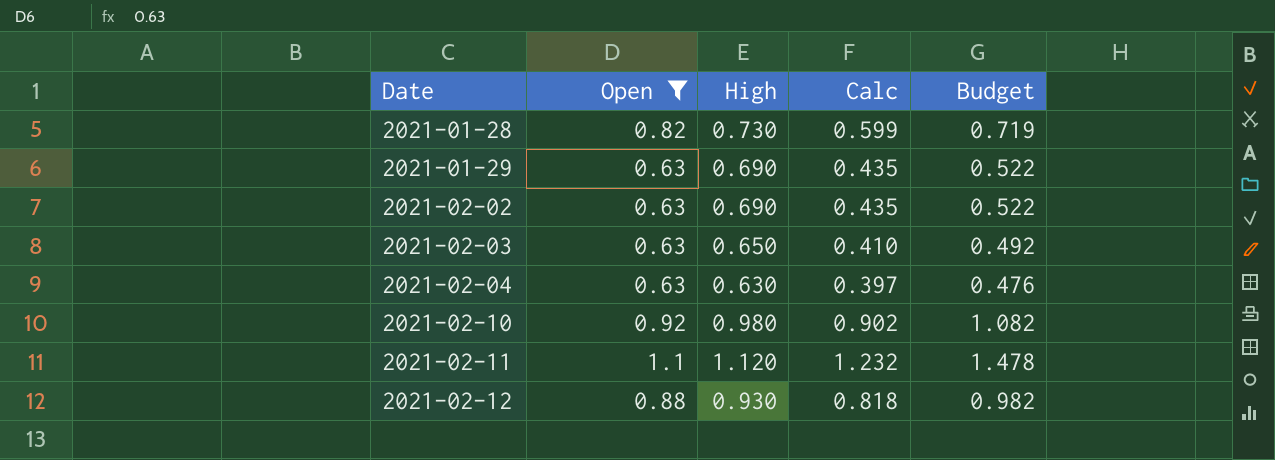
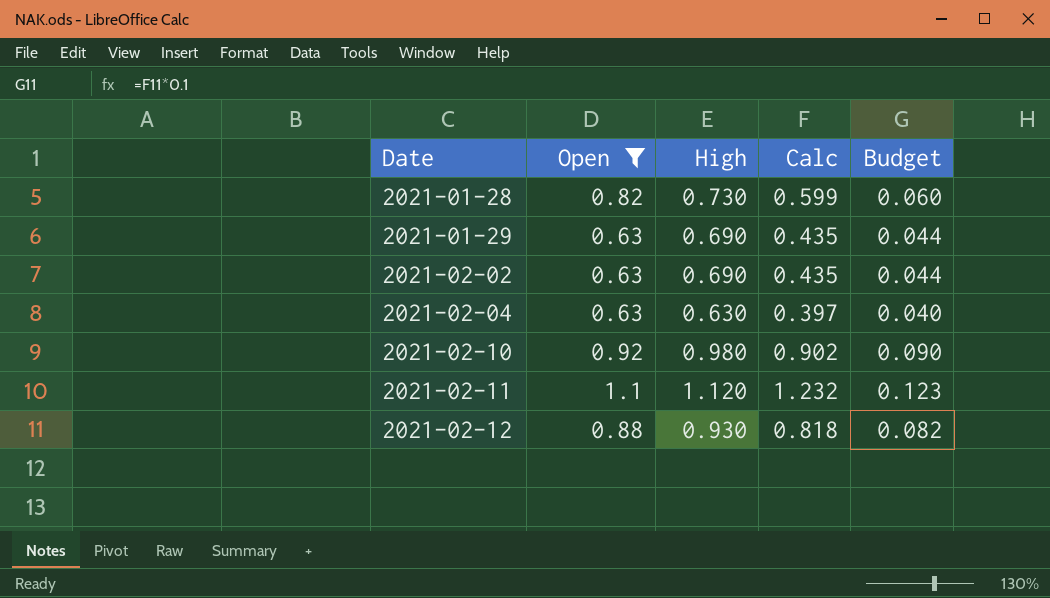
column Budget | formula: [Calc] * 1.2 -> [Calc] * 0.1
row 2021-02-03: 0.63 | 0.650 | 0.410 | 0.492 -> none

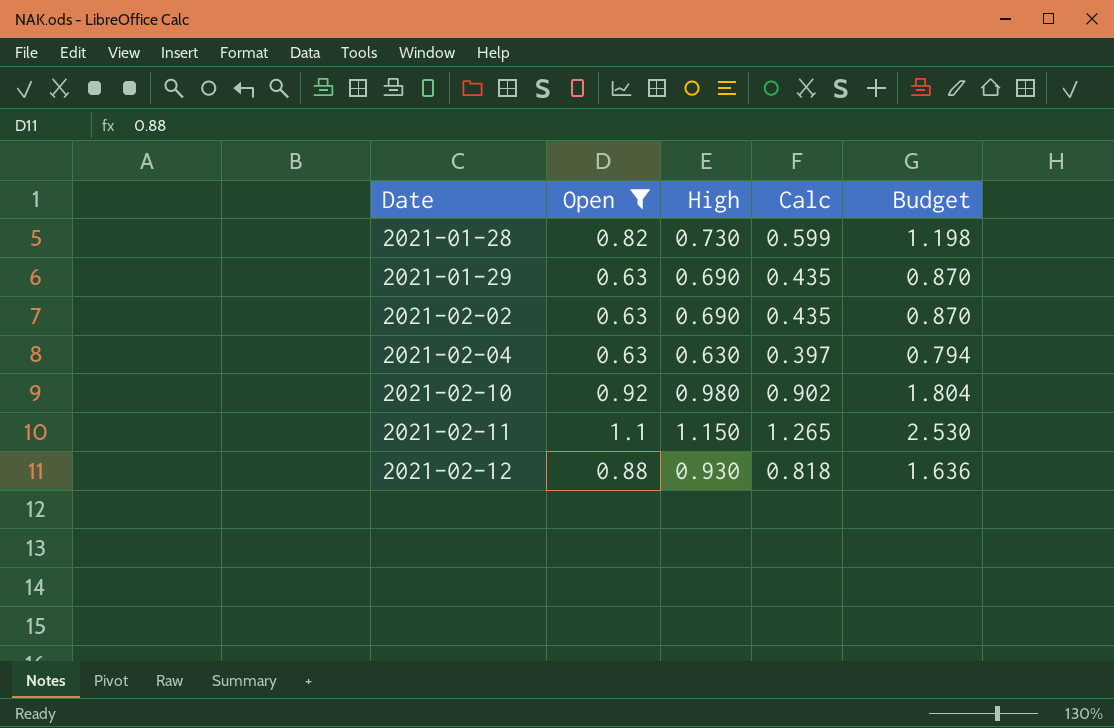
column Budget | formula: [Calc] * 0.1 -> [Calc] * 2
2021-02-11 | High: 1.120 -> 1.150
2021-02-11 | Calc: 1.232 -> 1.265

